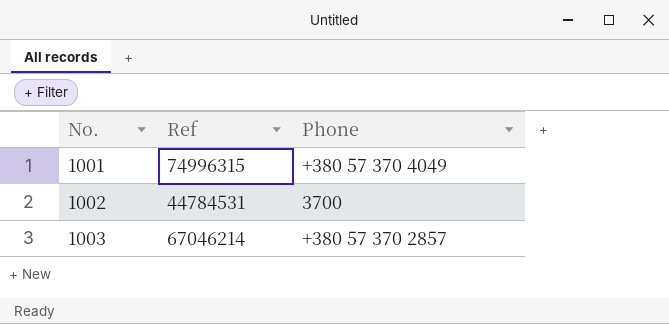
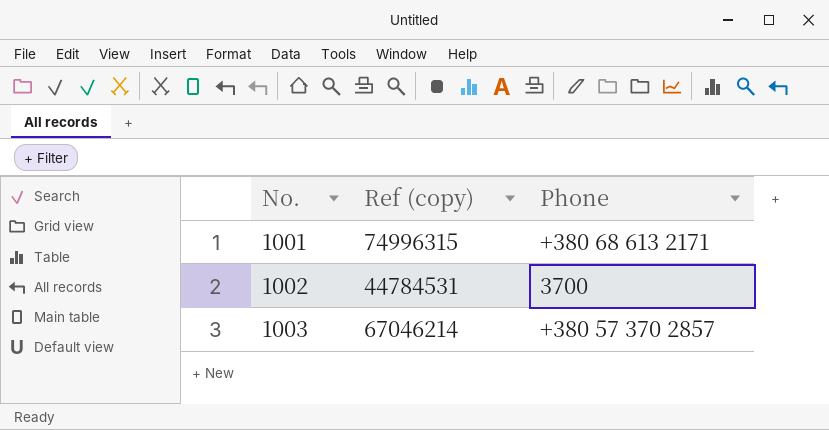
column name: Ref -> Ref (copy)
1001 | Phone: +380 57 370 4049 -> +380 68 613 2171

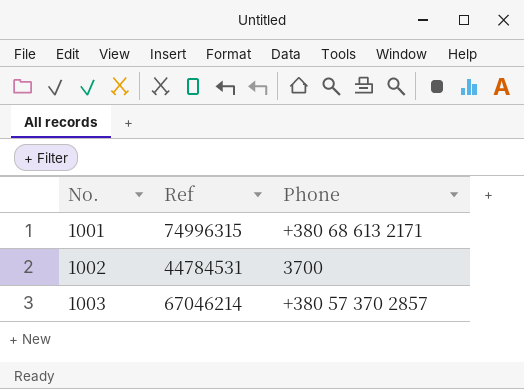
column name: Ref (copy) -> Ref

